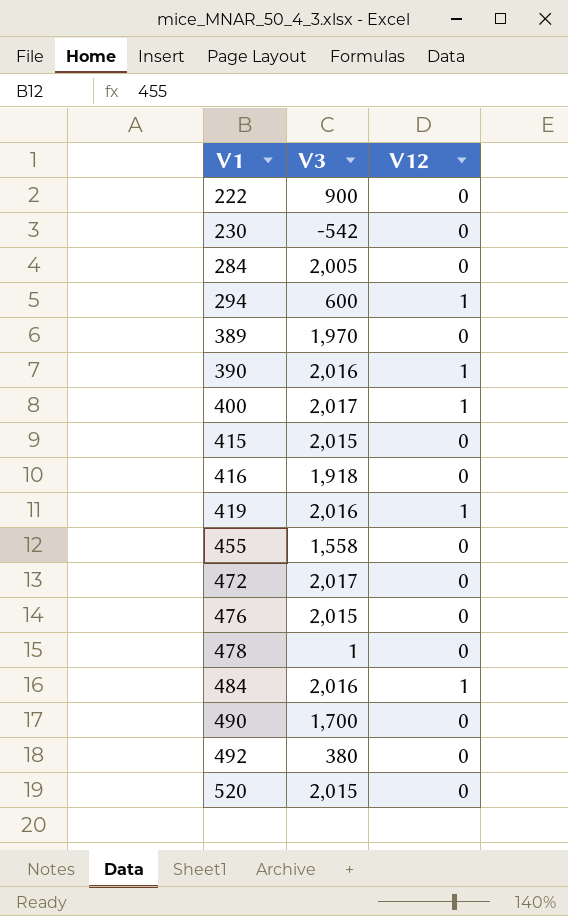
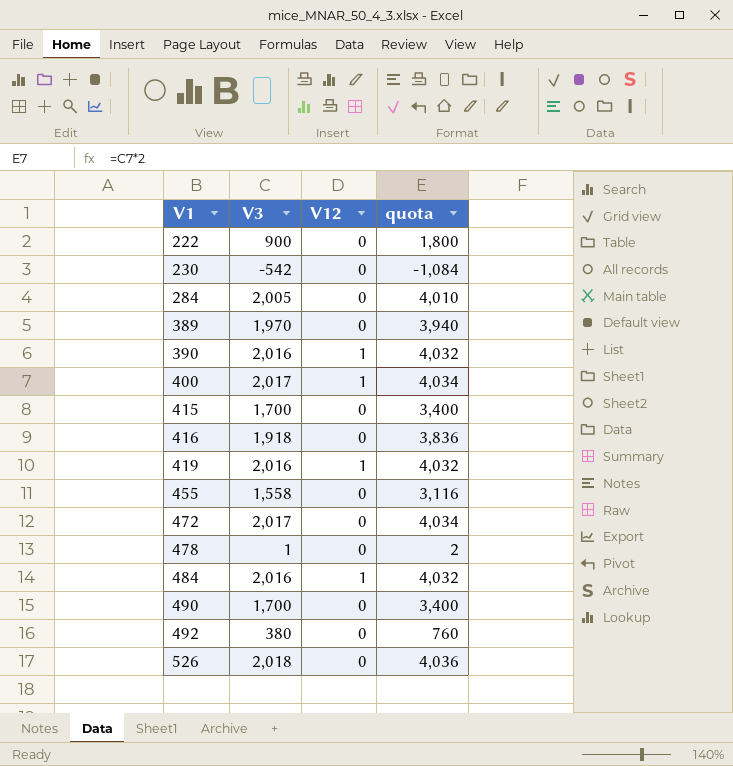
column quota | formula: none -> [V3] * 2
row 294: 600 | 1 -> none
row 476: 2,015 | 0 -> none
row 520: 2,015 | 0 -> none
415 | V3: 2,015 -> 1,700
row 526: none -> 2,018 | 0 | 4,036

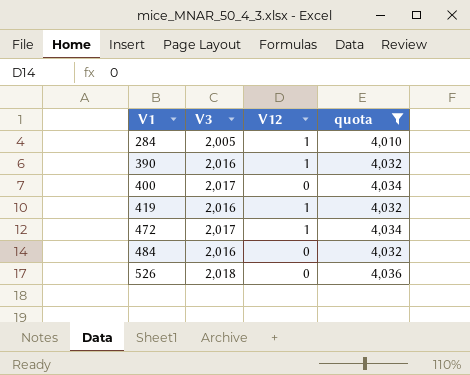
filter: none -> quota >= 4,010
284 | V12: 0 -> 1
400 | V12: 1 -> 0
472 | V12: 0 -> 1
484 | V12: 1 -> 0

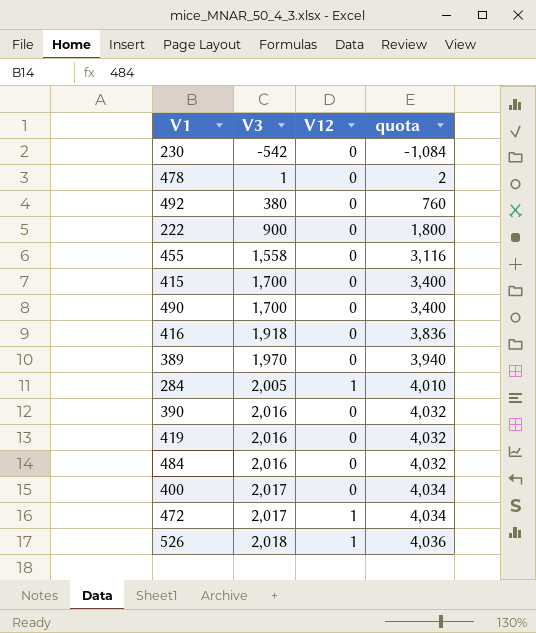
filter: quota >= 4,010 -> none
row order: V1 ascending -> V3 ascending
390 | V12: 1 -> 0
419 | V12: 1 -> 0
526 | V12: 0 -> 1

